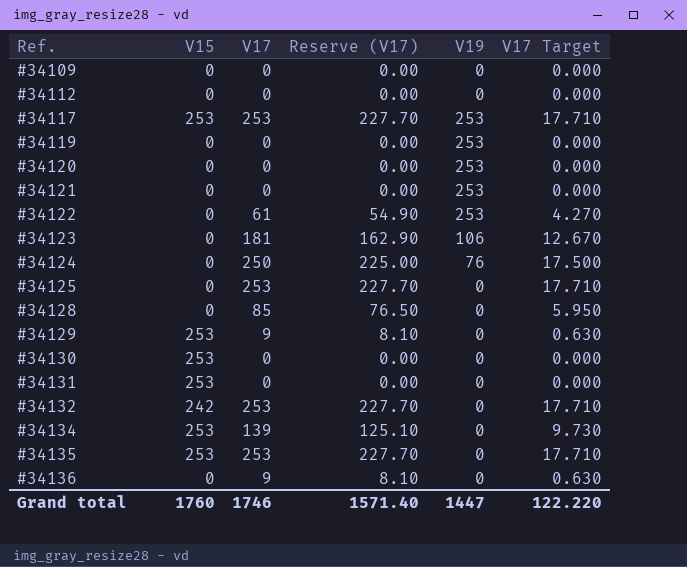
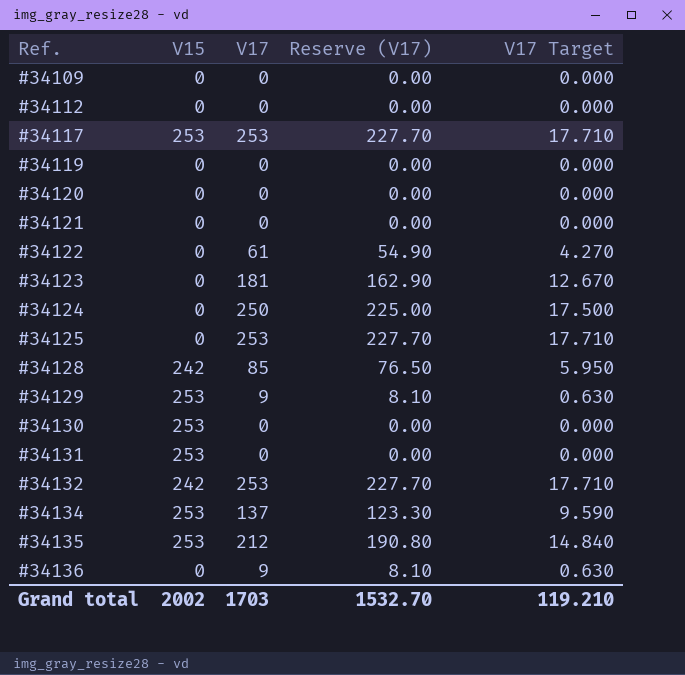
column V19 | position: 5 -> none
#34128 | V15: 0 -> 242
#34134 | V17: 139 -> 137
#34134 | Reserve (V17): 125.10 -> 123.30
#34134 | V17 Target: 9.730 -> 9.590
#34135 | V17: 253 -> 212
#34135 | Reserve (V17): 227.70 -> 190.80
#34135 | V17 Target: 17.710 -> 14.840
Grand total | V15: 1760 -> 2002
Grand total | V17: 1746 -> 1703
Grand total | Reserve (V17): 1571.40 -> 1532.70
Grand total | V17 Target: 122.220 -> 119.210

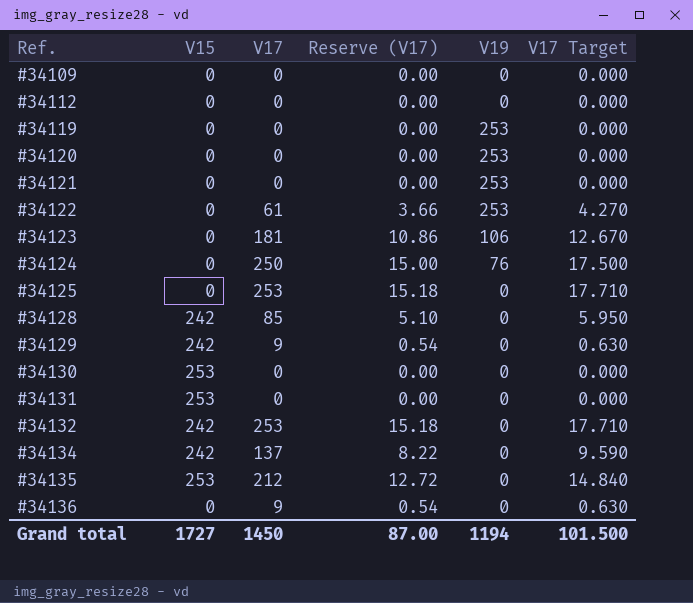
column Reserve (V17) | formula: [V17] * 0.9 -> [V17] * 0.06
column V19 | position: none -> 5
row #34117: 253 | 253 | 227.70 | 17.710 -> none
#34129 | V15: 253 -> 242
#34134 | V15: 253 -> 242
Grand total | V15: 2002 -> 1727
Grand total | V17: 1703 -> 1450
Grand total | Reserve (V17): 1532.70 -> 87.00
Grand total | V17 Target: 119.210 -> 101.500

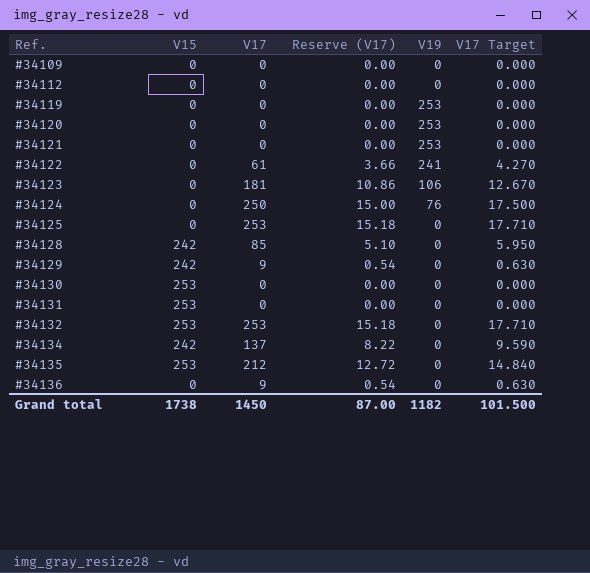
#34122 | V19: 253 -> 241
#34132 | V15: 242 -> 253
Grand total | V15: 1727 -> 1738
Grand total | V19: 1194 -> 1182

